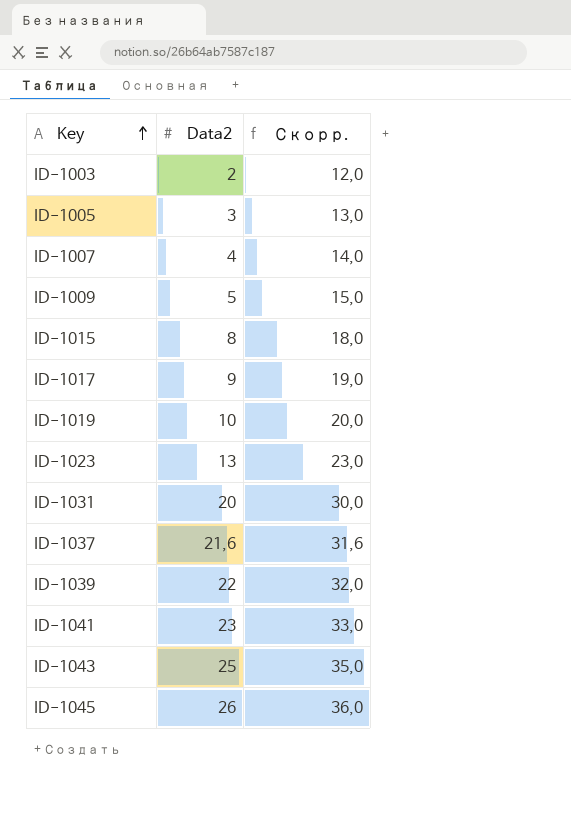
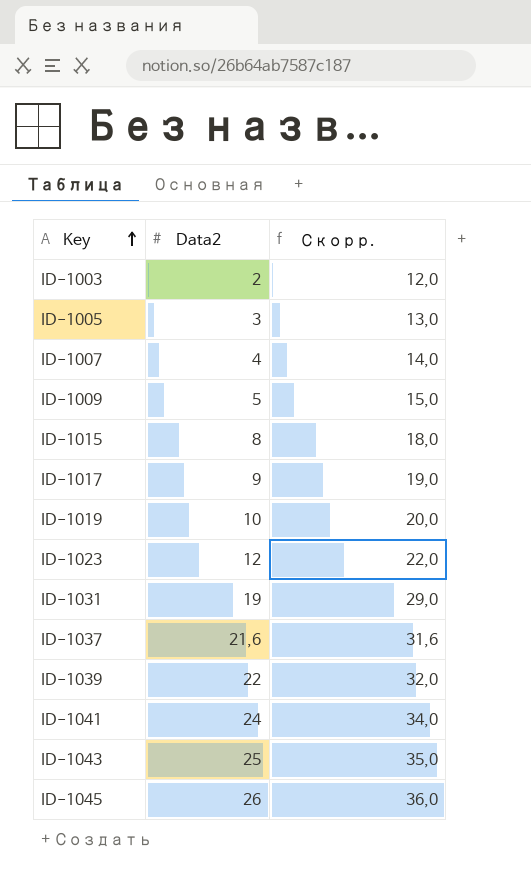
ID-1023 | Data2: 13 -> 12
ID-1023 | Скорр.: 23,0 -> 22,0
ID-1031 | Data2: 20 -> 19
ID-1031 | Скорр.: 30,0 -> 29,0
ID-1041 | Data2: 23 -> 24
ID-1041 | Скорр.: 33,0 -> 34,0

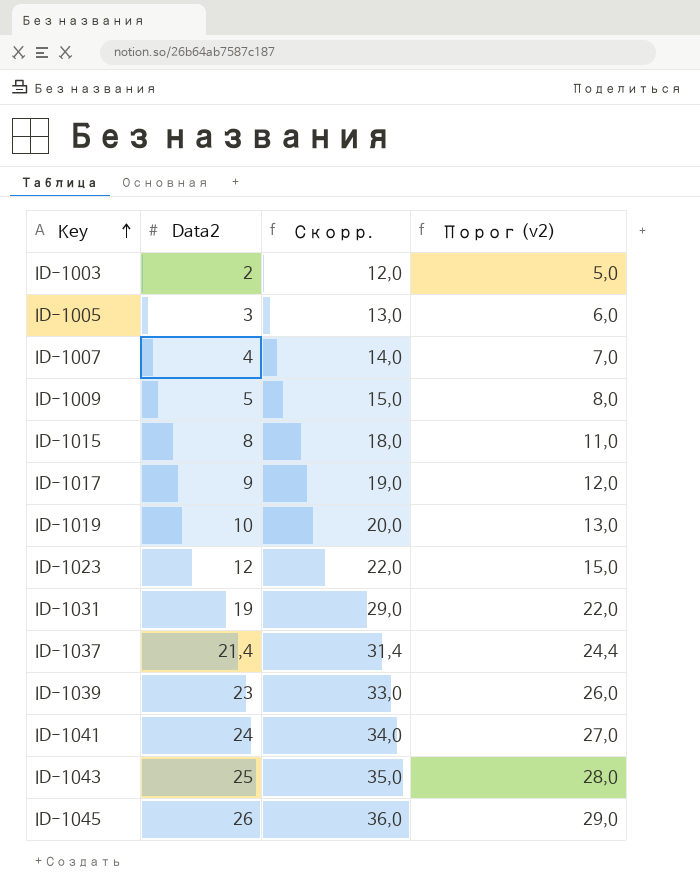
column Порог (v2) | formula: none -> [Data2] + 3
ID-1037 | Data2: 21,6 -> 21,4
ID-1037 | Скорр.: 31,6 -> 31,4
ID-1039 | Data2: 22 -> 23
ID-1039 | Скорр.: 32,0 -> 33,0

